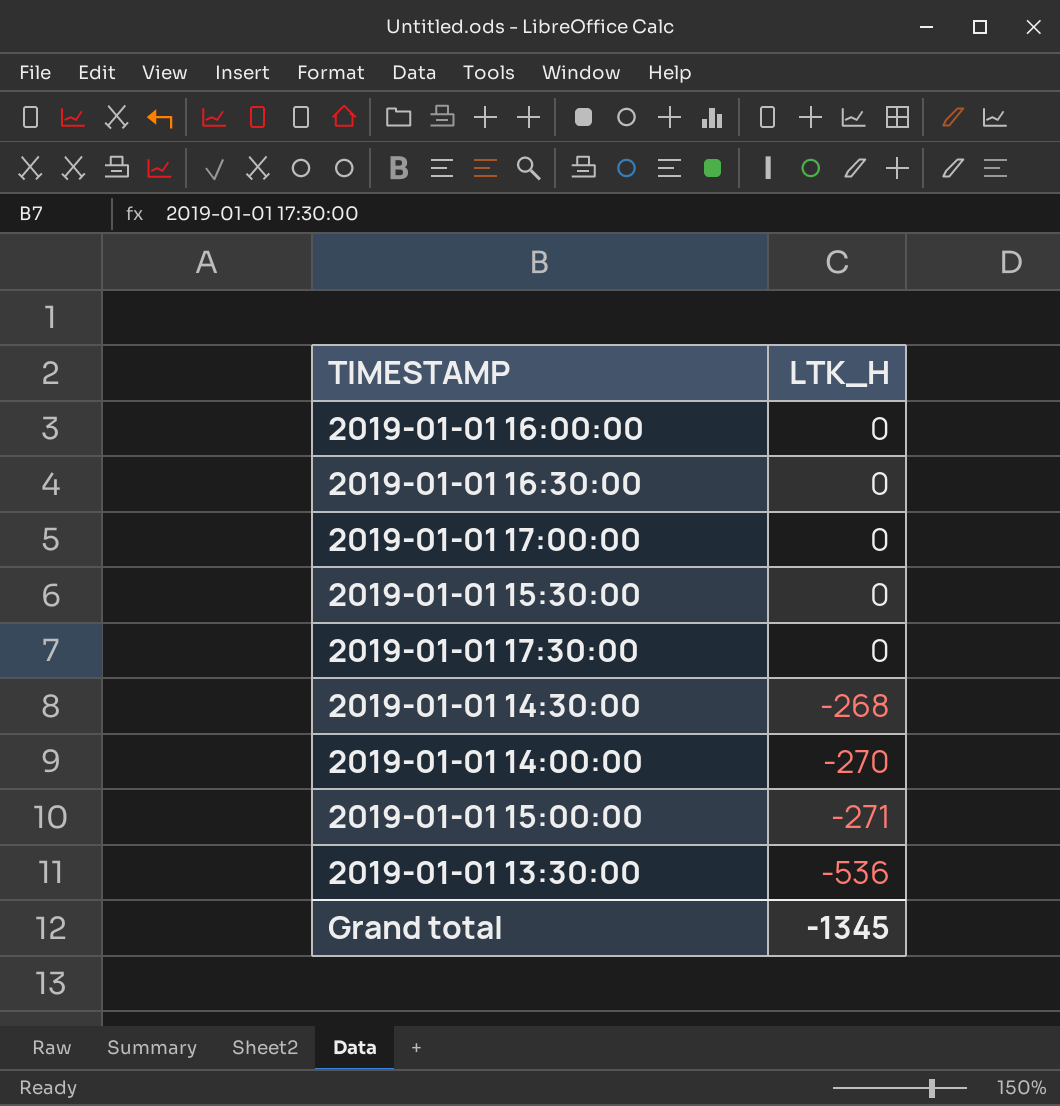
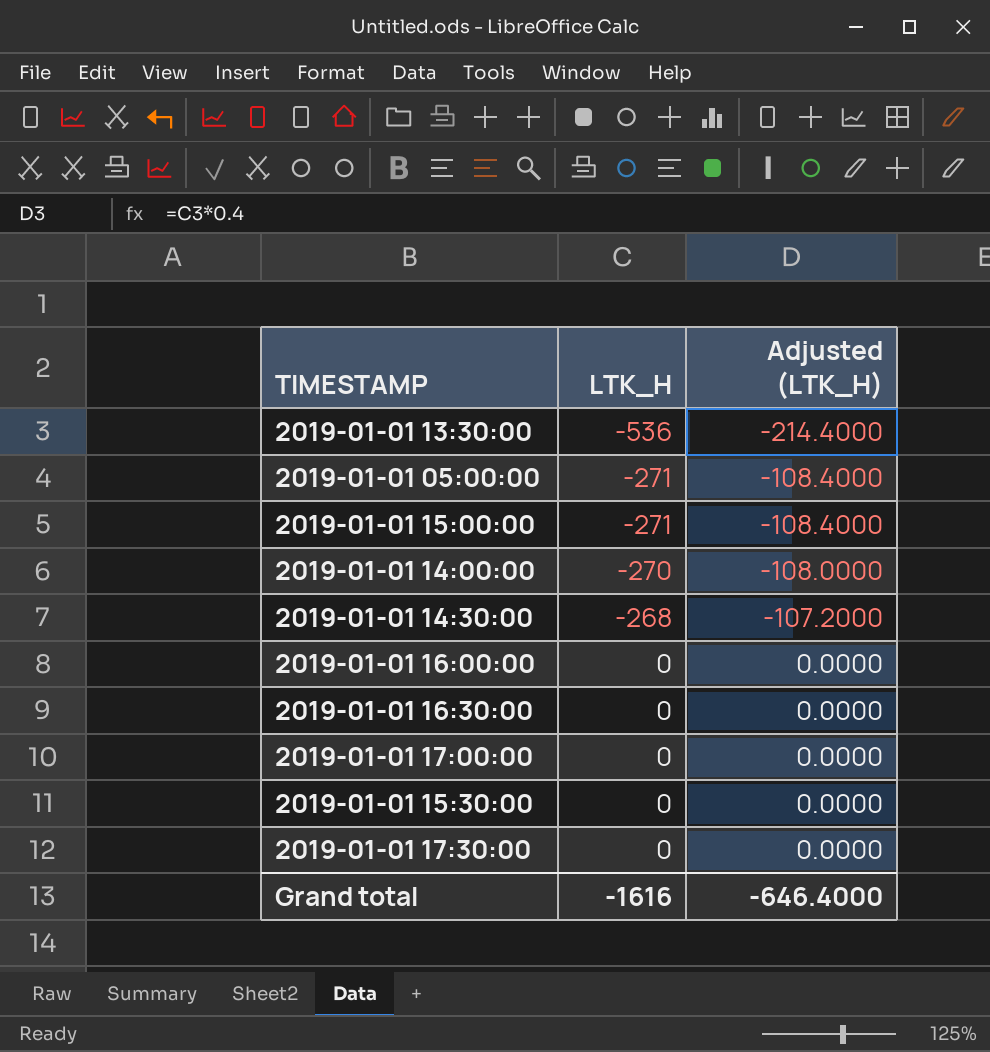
row order: LTK_H descending -> LTK_H ascending
column Adjusted (LTK_H) | formula: none -> [LTK_H] * 0.4
row 2019-01-01 05:00:00: none -> -271 | -108.4000
Grand total | LTK_H: -1345 -> -1616

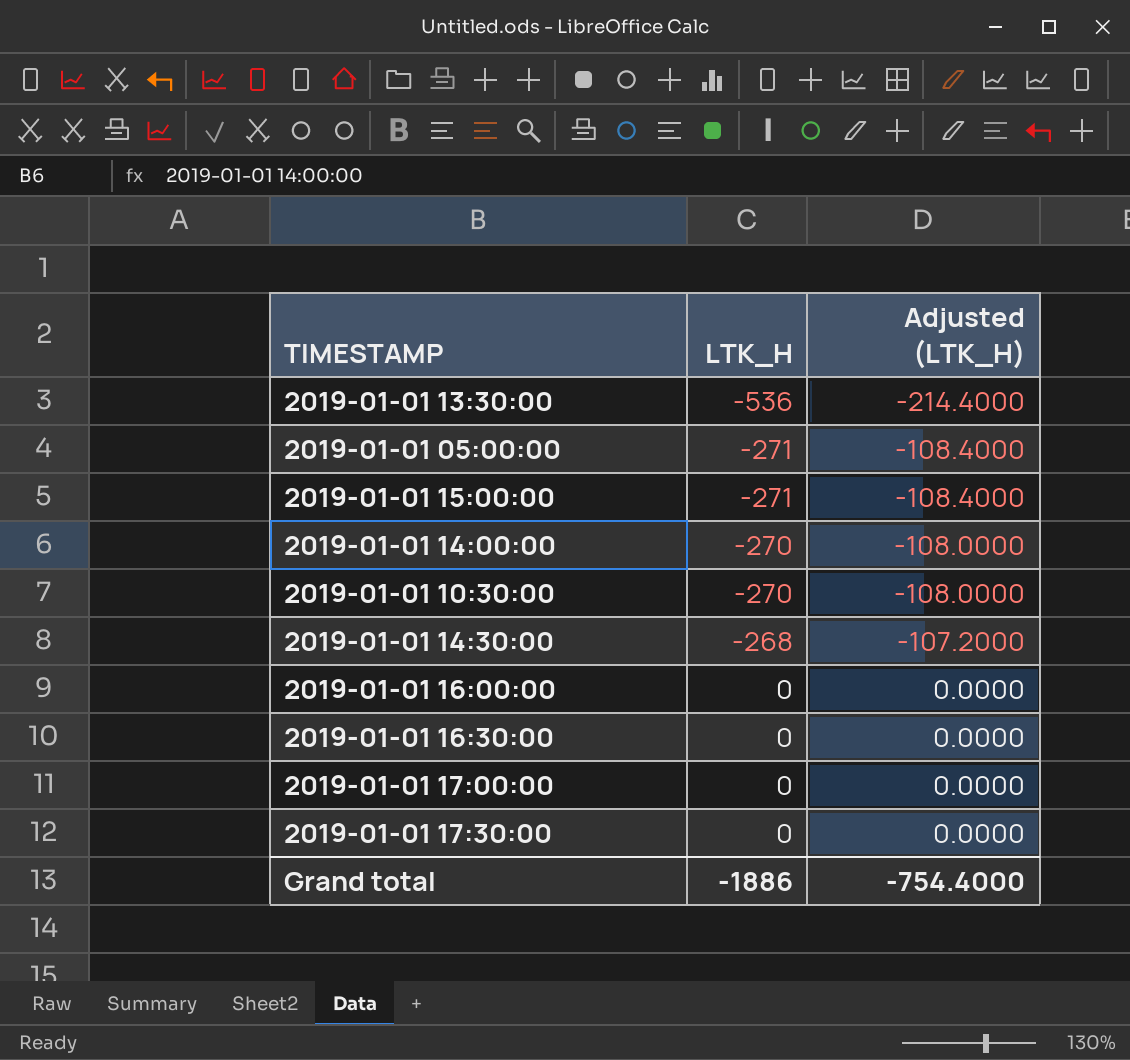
row 2019-01-01 15:30:00: 0 | 0.0000 -> none
row 2019-01-01 10:30:00: none -> -270 | -108.0000
Grand total | LTK_H: -1616 -> -1886
Grand total | Adjusted (LTK_H): -646.4000 -> -754.4000

